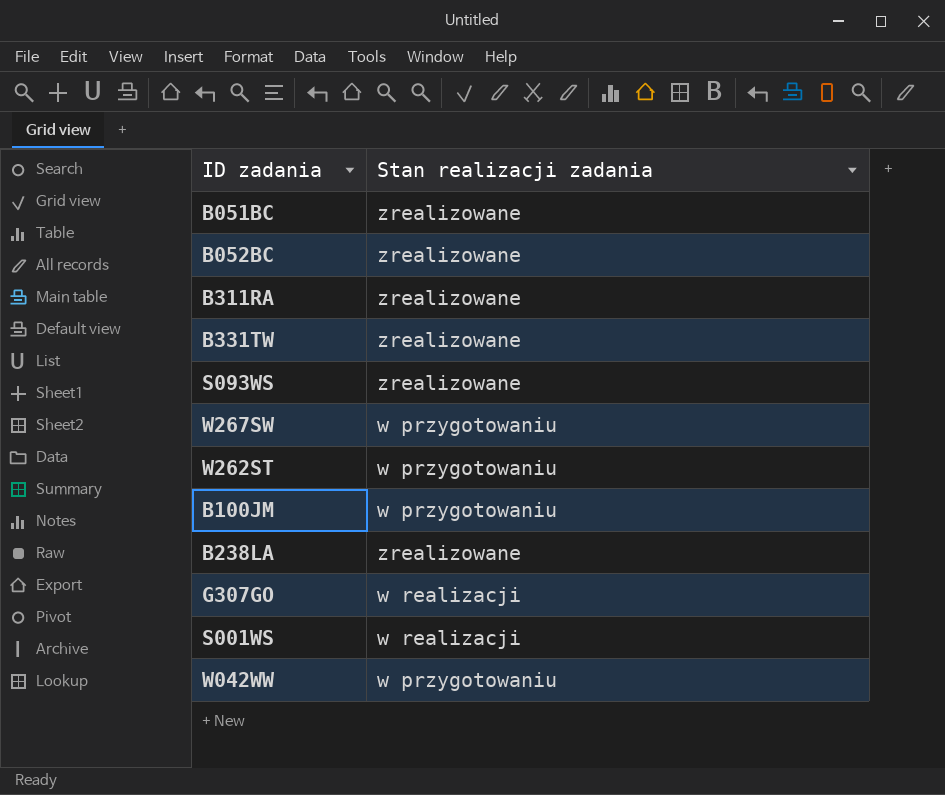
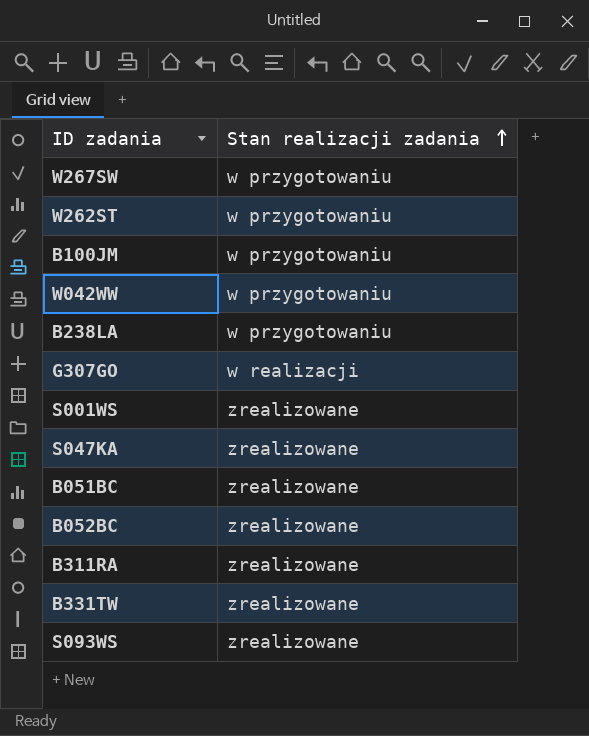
row order: none -> Stan realizacji zadania ascending
B238LA | Stan realizacji zadania: zrealizowane -> w przygotowaniu
S001WS | Stan realizacji zadania: w realizacji -> zrealizowane
row S047KA: none -> zrealizowane

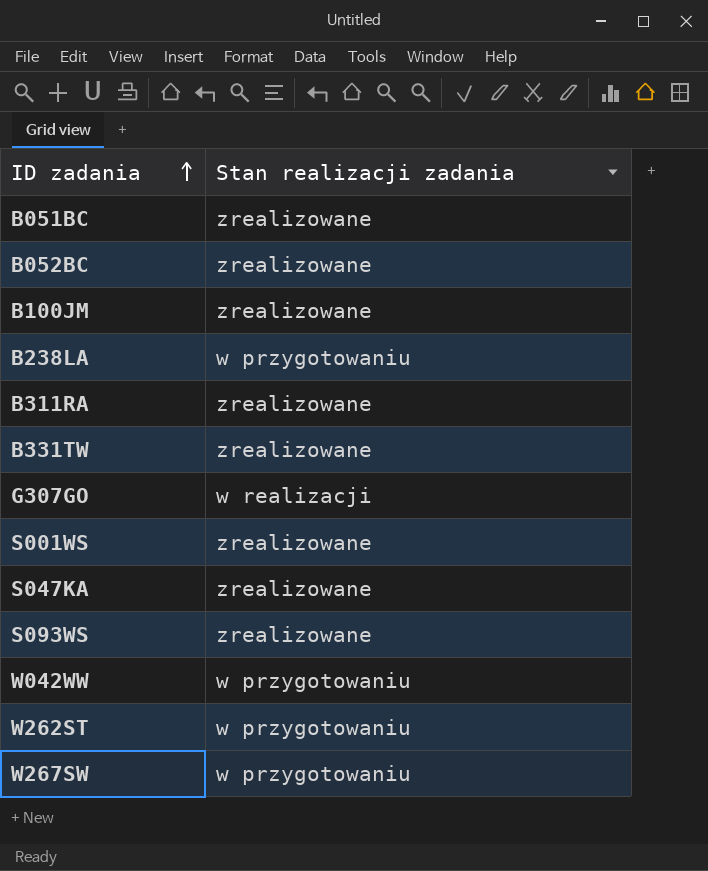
row order: Stan realizacji zadania ascending -> ID zadania ascending
B100JM | Stan realizacji zadania: w przygotowaniu -> zrealizowane

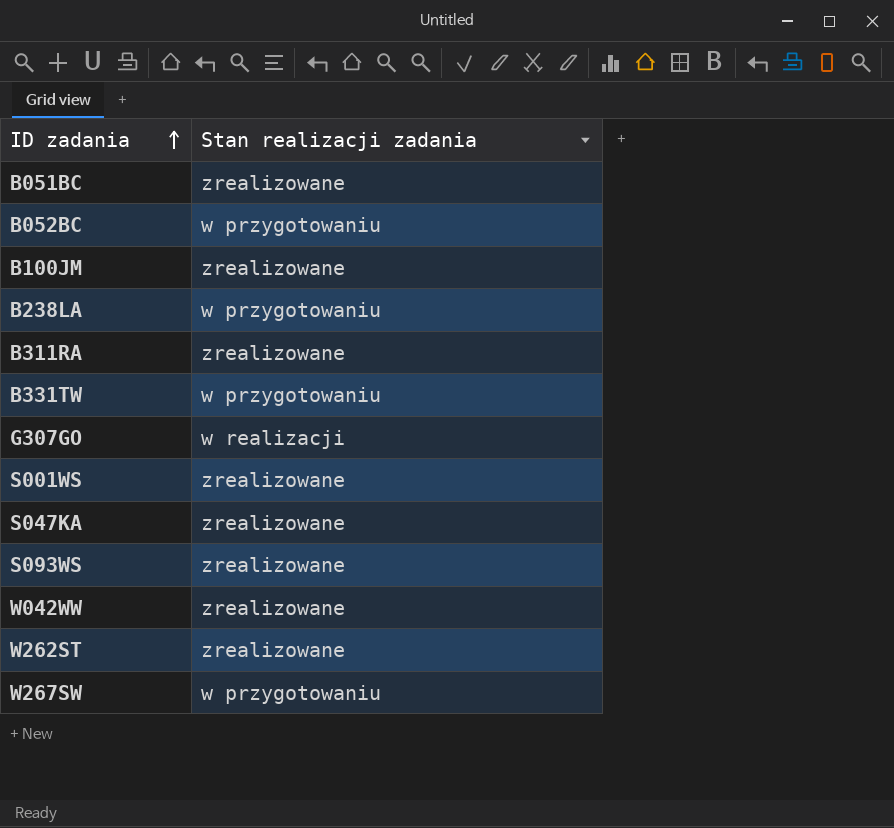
B052BC | Stan realizacji zadania: zrealizowane -> w przygotowaniu
B331TW | Stan realizacji zadania: zrealizowane -> w przygotowaniu
W042WW | Stan realizacji zadania: w przygotowaniu -> zrealizowane
W262ST | Stan realizacji zadania: w przygotowaniu -> zrealizowane

